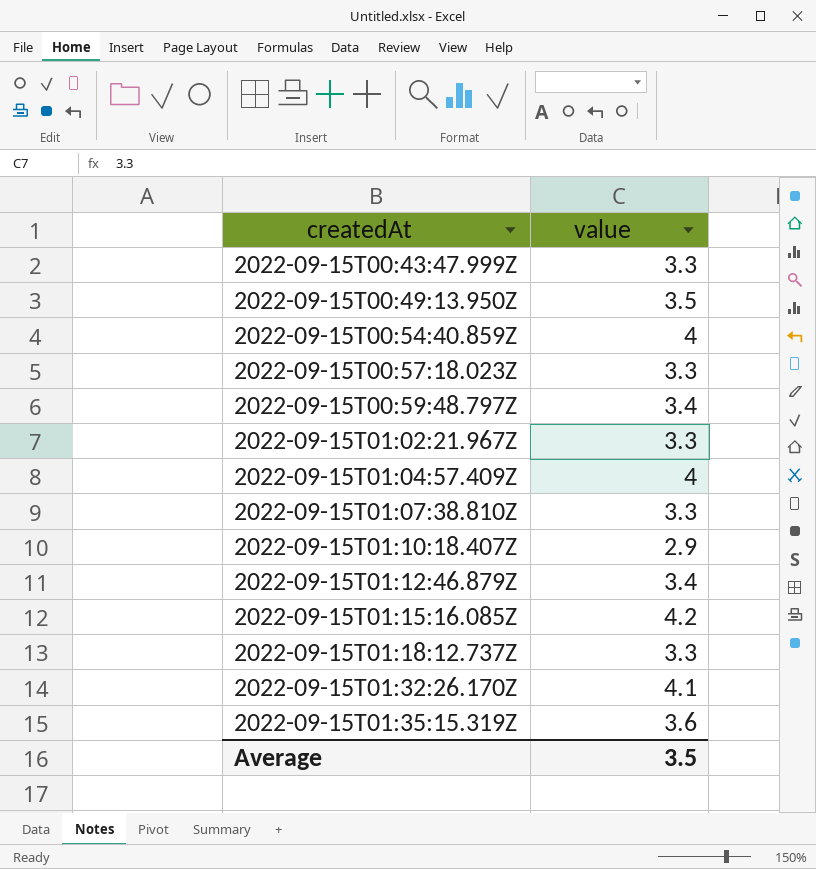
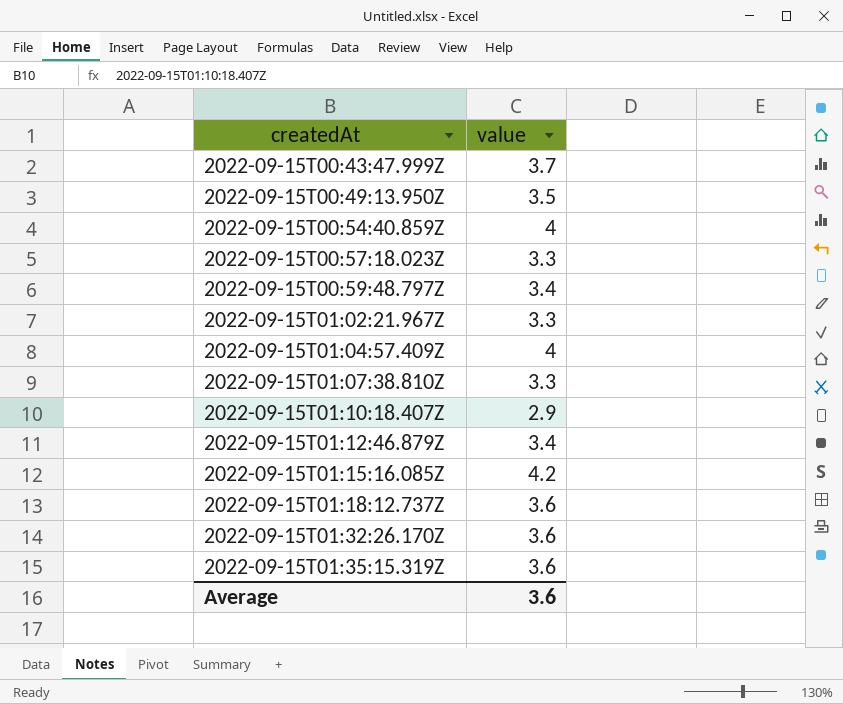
2022-09-15T00:43:47.999Z | value: 3.3 -> 3.7
2022-09-15T01:18:12.737Z | value: 3.3 -> 3.6
2022-09-15T01:32:26.170Z | value: 4.1 -> 3.6
Average | value: 3.5 -> 3.6

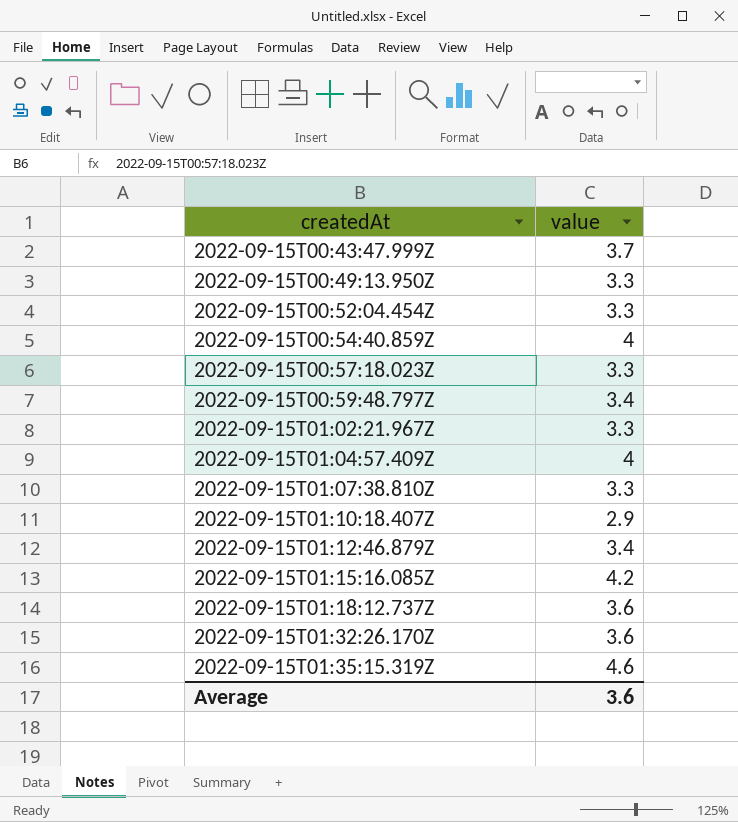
2022-09-15T00:49:13.950Z | value: 3.5 -> 3.3
row 2022-09-15T00:52:04.454Z: none -> 3.3
2022-09-15T01:35:15.319Z | value: 3.6 -> 4.6

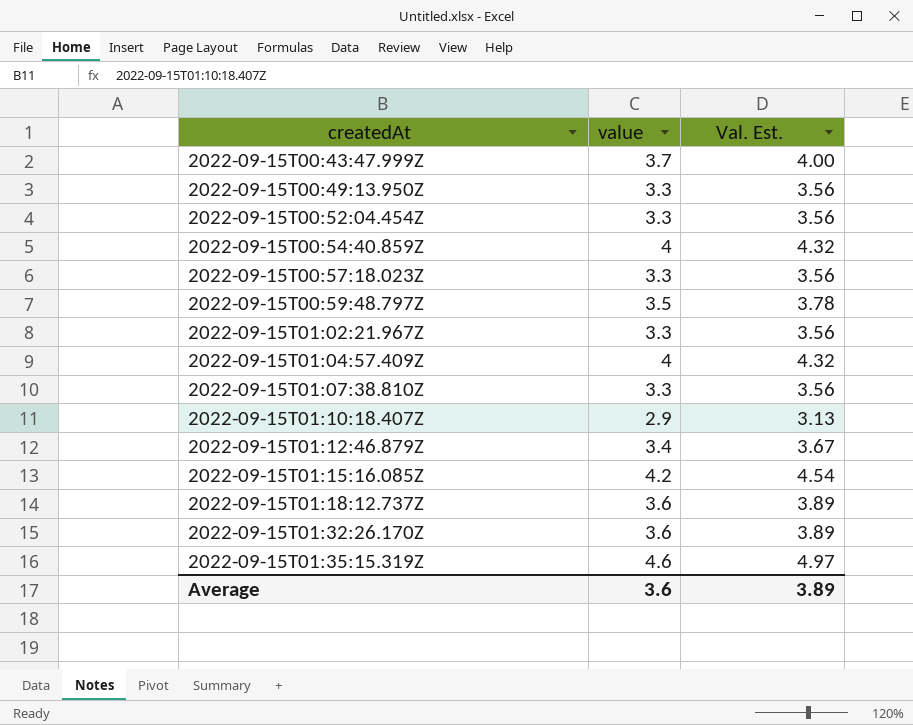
column Val. Est. | formula: none -> [value] * 1.08
2022-09-15T00:59:48.797Z | value: 3.4 -> 3.5

